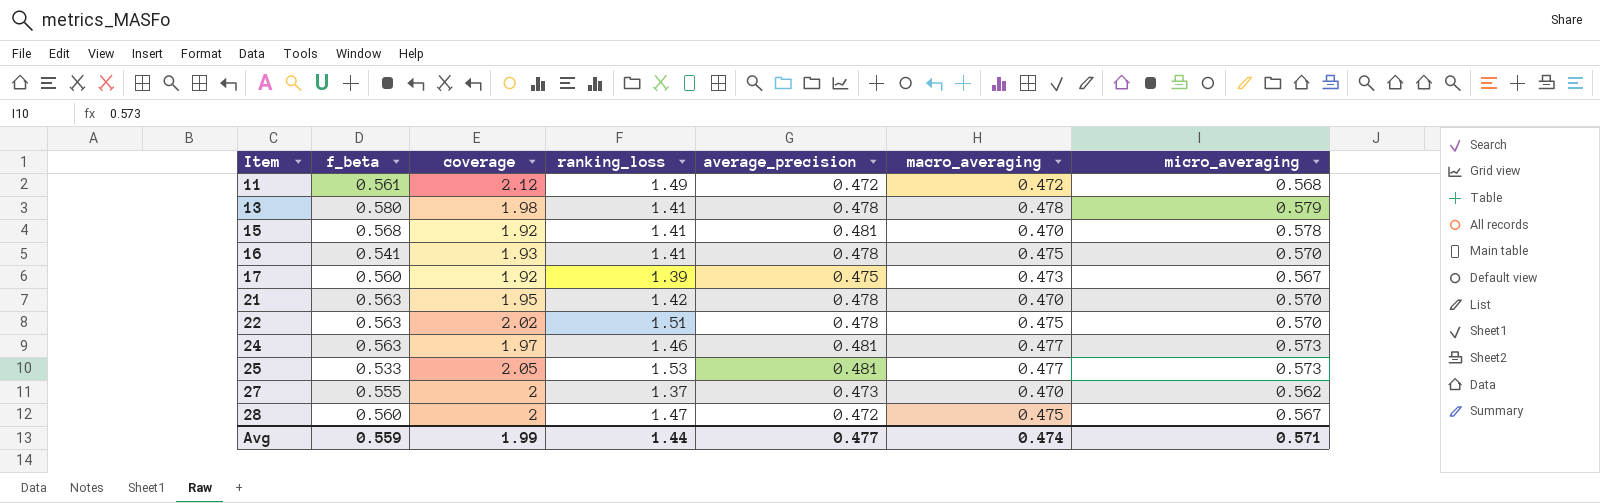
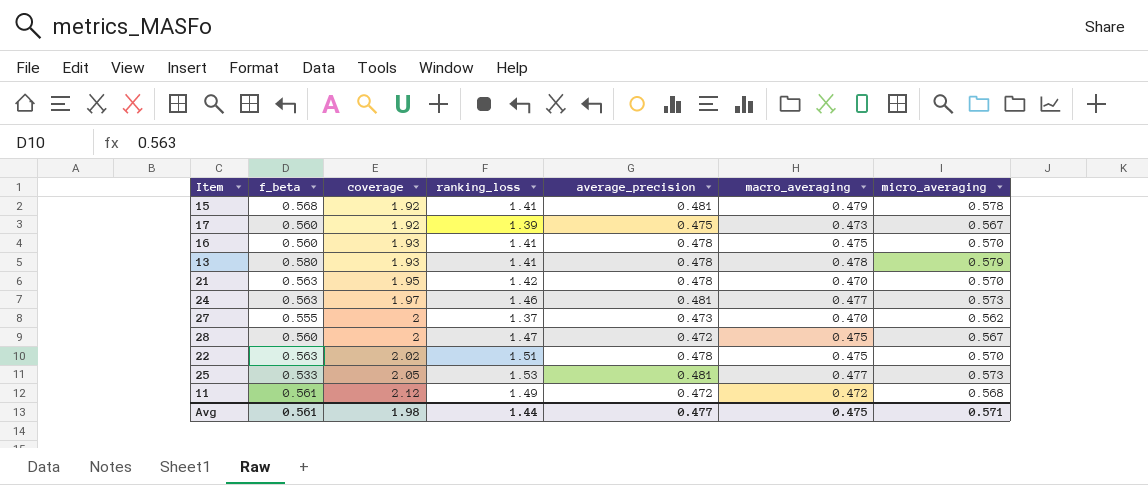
row order: Item ascending -> coverage ascending
15 | macro_averaging: 0.470 -> 0.479
16 | f_beta: 0.541 -> 0.560
13 | coverage: 1.98 -> 1.93
Avg | f_beta: 0.559 -> 0.561
Avg | coverage: 1.99 -> 1.98
Avg | macro_averaging: 0.474 -> 0.475

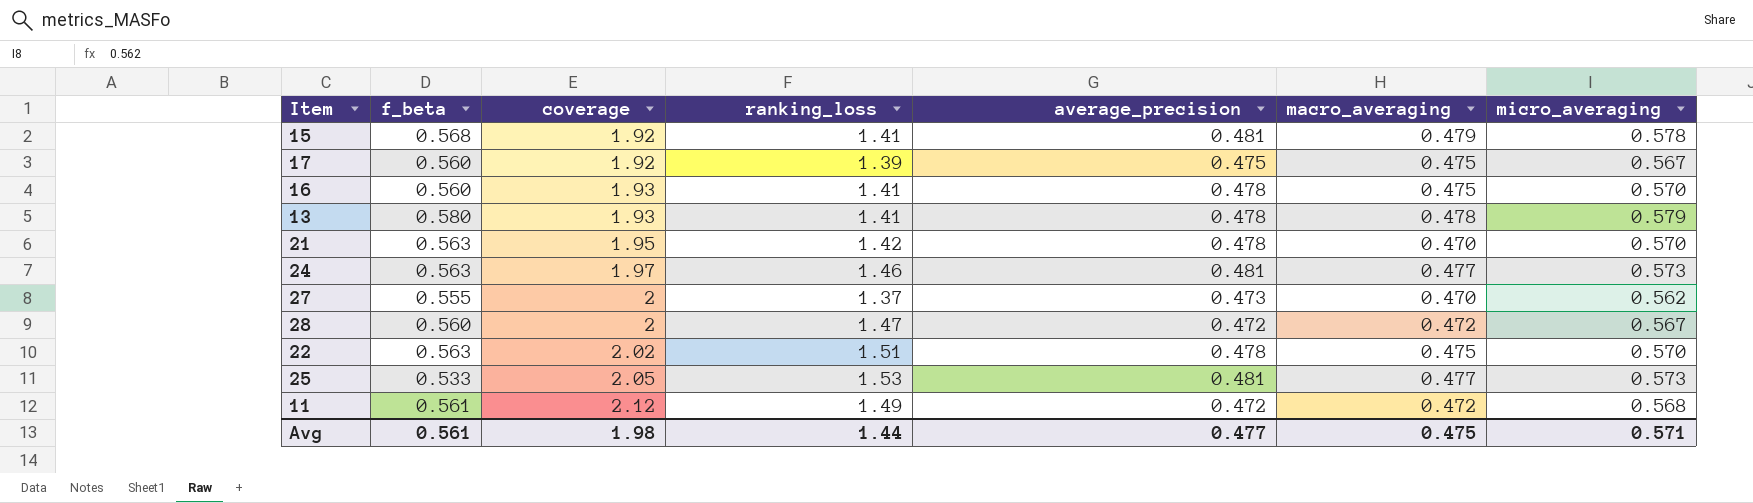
17 | macro_averaging: 0.473 -> 0.475
28 | macro_averaging: 0.475 -> 0.472

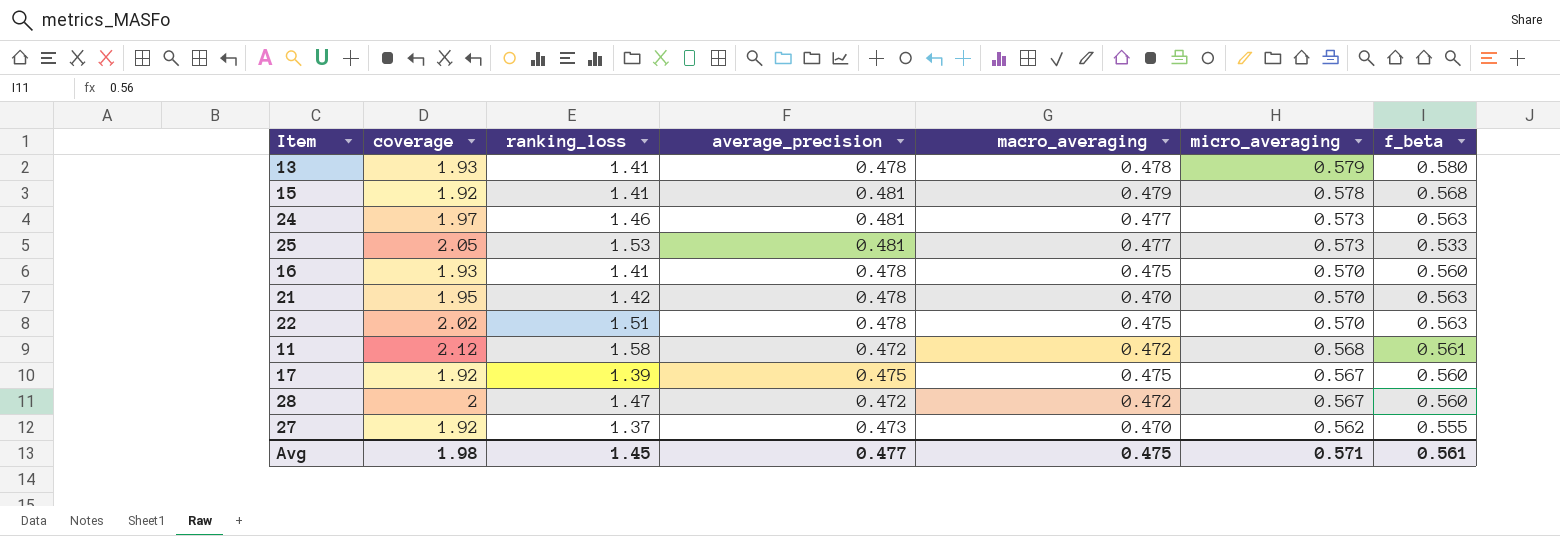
row order: coverage ascending -> micro_averaging descending
column f_beta | position: 2 -> 7
11 | ranking_loss: 1.49 -> 1.58
27 | coverage: 2 -> 1.92
Avg | ranking_loss: 1.44 -> 1.45

